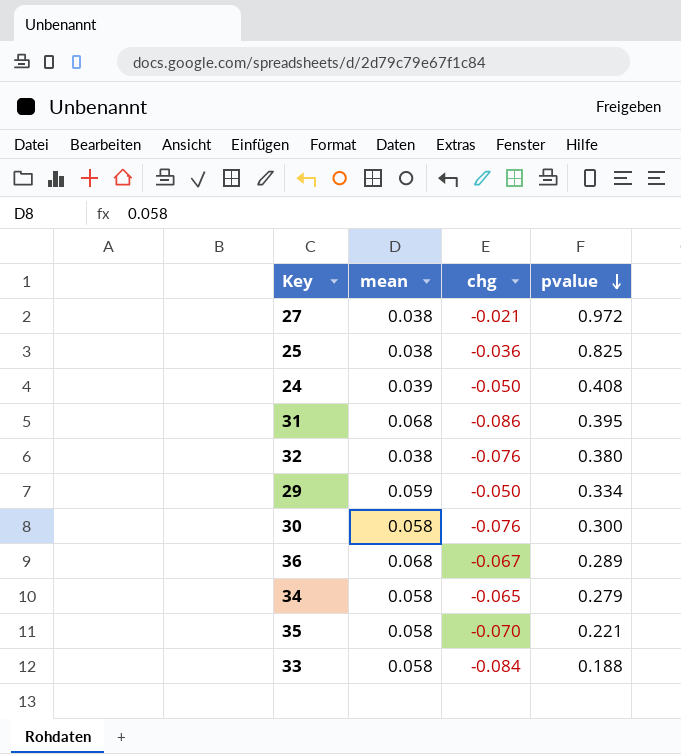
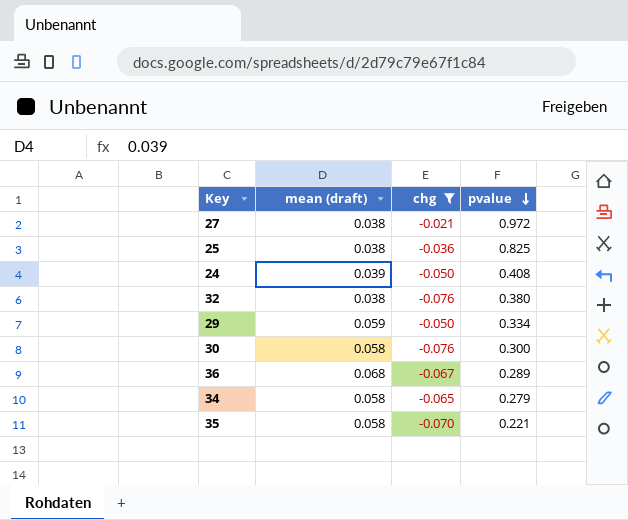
filter: none -> chg >= -0.076
column name: mean -> mean (draft)

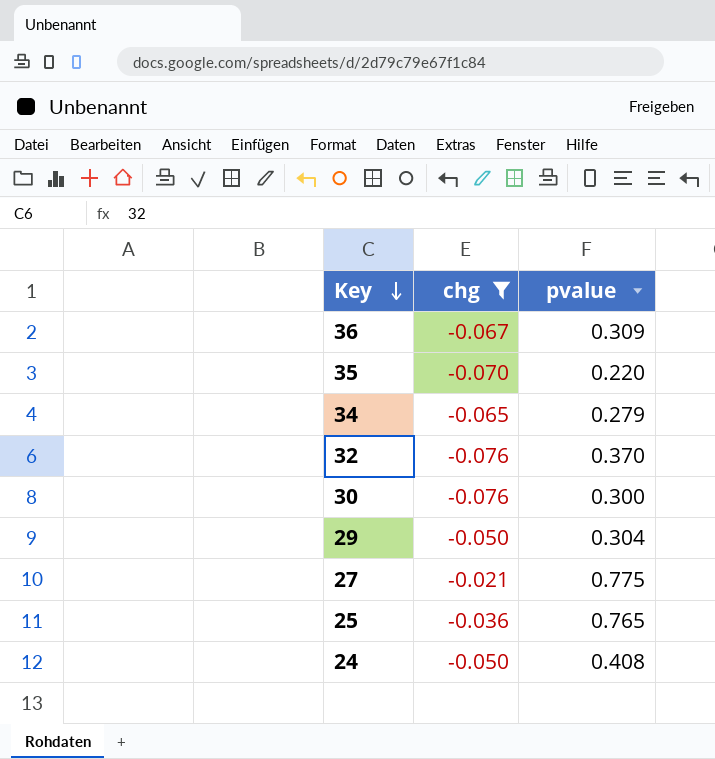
row order: pvalue descending -> Key descending
column mean (draft) | position: 2 -> none
36 | pvalue: 0.289 -> 0.309
35 | pvalue: 0.221 -> 0.220
32 | pvalue: 0.380 -> 0.370
29 | pvalue: 0.334 -> 0.304
27 | pvalue: 0.972 -> 0.775
25 | pvalue: 0.825 -> 0.765

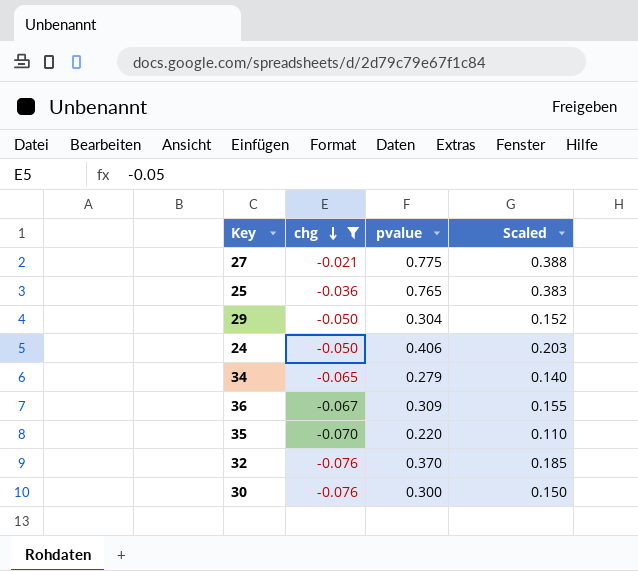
row order: Key descending -> chg descending
column Scaled | formula: none -> [pvalue] * 0.5
24 | pvalue: 0.408 -> 0.406

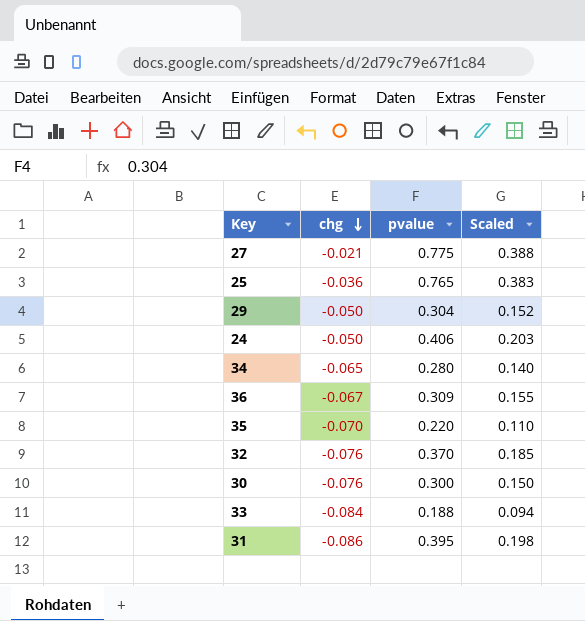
filter: chg >= -0.076 -> none
34 | pvalue: 0.279 -> 0.280

